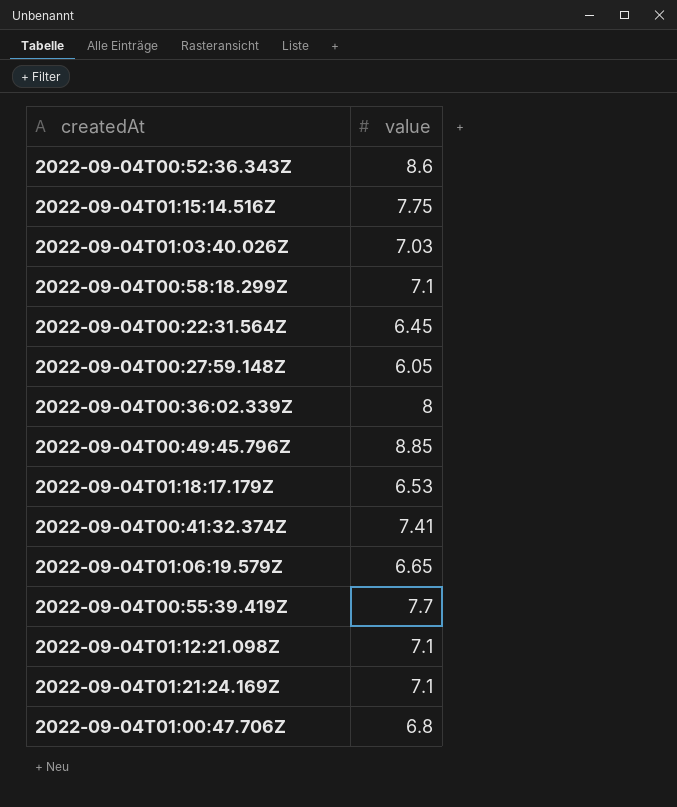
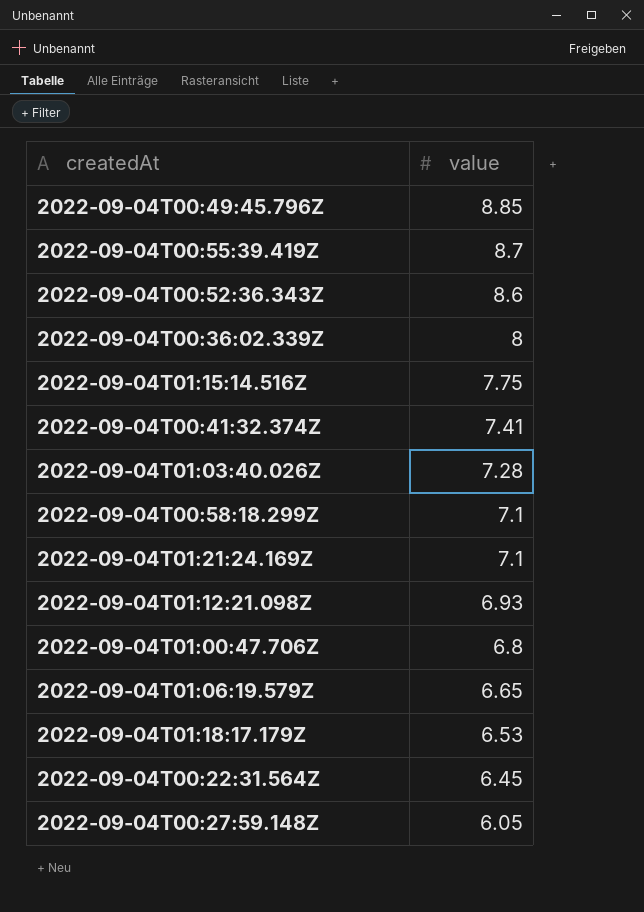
row order: none -> value descending
2022-09-04T00:55:39.419Z | value: 7.7 -> 8.7
2022-09-04T01:03:40.026Z | value: 7.03 -> 7.28
2022-09-04T01:12:21.098Z | value: 7.1 -> 6.93

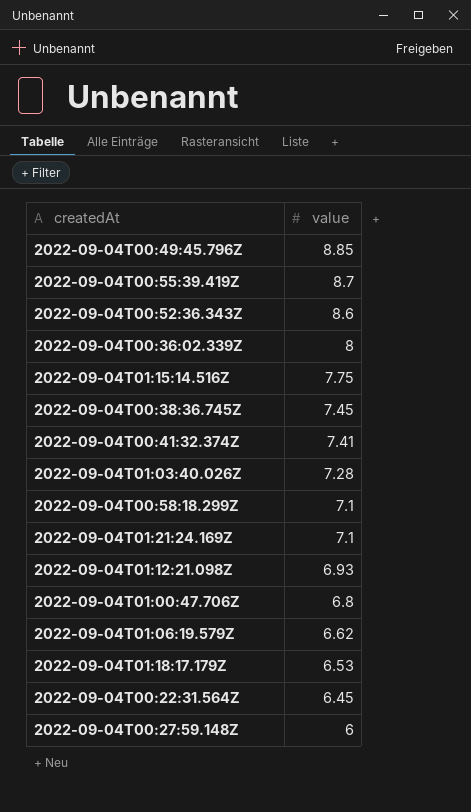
row 2022-09-04T00:38:36.745Z: none -> 7.45
2022-09-04T01:06:19.579Z | value: 6.65 -> 6.62
2022-09-04T00:27:59.148Z | value: 6.05 -> 6

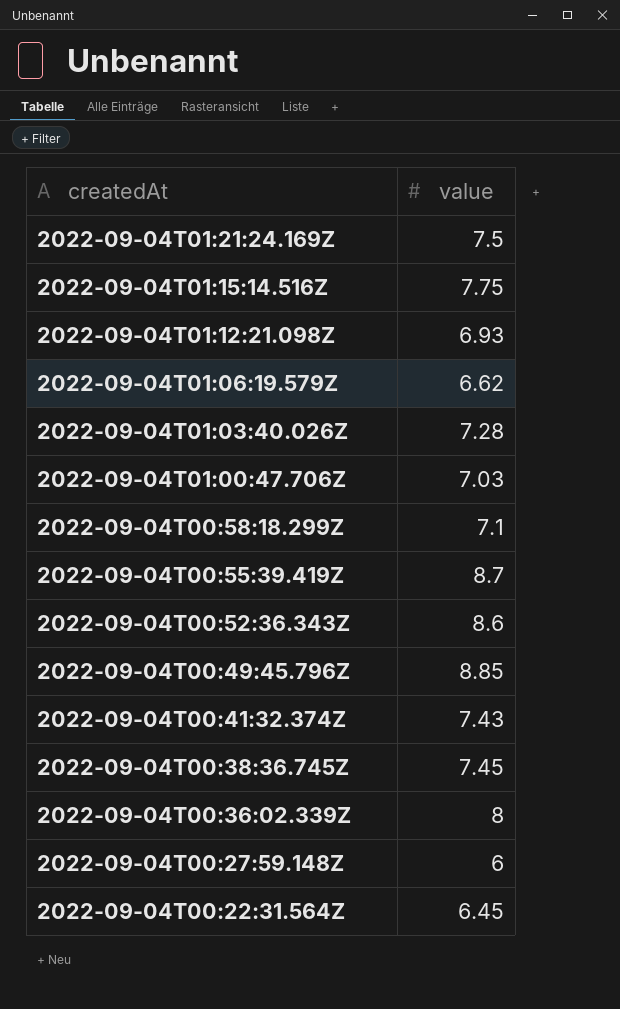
row order: value descending -> createdAt descending
row 2022-09-04T01:18:17.179Z: 6.53 -> none
2022-09-04T01:21:24.169Z | value: 7.1 -> 7.5
2022-09-04T01:00:47.706Z | value: 6.8 -> 7.03
2022-09-04T00:41:32.374Z | value: 7.41 -> 7.43

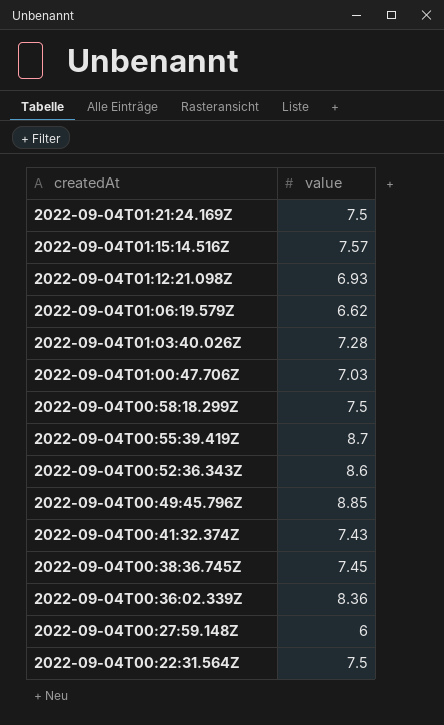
2022-09-04T01:15:14.516Z | value: 7.75 -> 7.57
2022-09-04T00:58:18.299Z | value: 7.1 -> 7.5
2022-09-04T00:36:02.339Z | value: 8 -> 8.36
2022-09-04T00:22:31.564Z | value: 6.45 -> 7.5

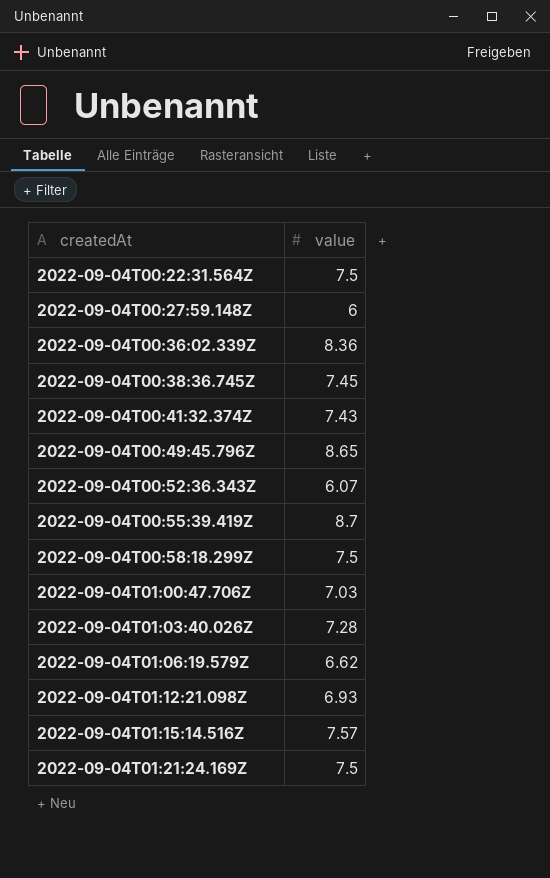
row order: createdAt descending -> createdAt ascending
2022-09-04T00:49:45.796Z | value: 8.85 -> 8.65
2022-09-04T00:52:36.343Z | value: 8.6 -> 6.07

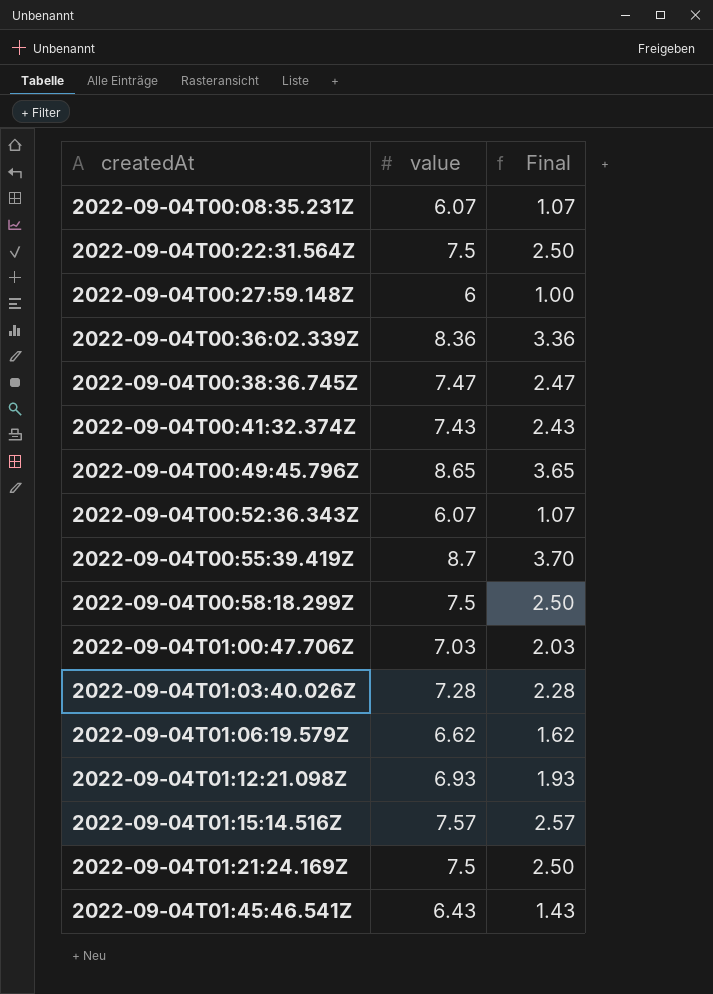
column Final | formula: none -> [value] - 5
row 2022-09-04T00:08:35.231Z: none -> 6.07 | 1.07
2022-09-04T00:38:36.745Z | value: 7.45 -> 7.47
row 2022-09-04T01:45:46.541Z: none -> 6.43 | 1.43

